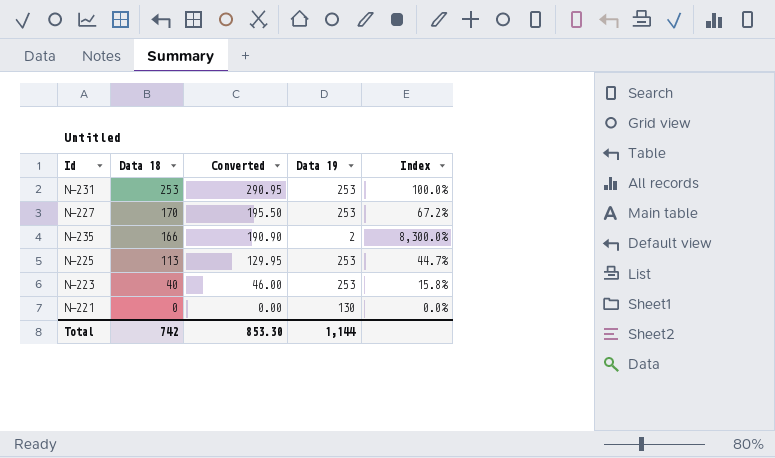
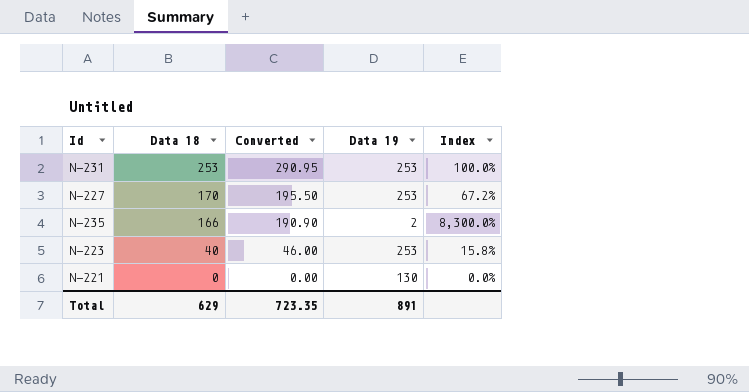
row N-225: 113 | 129.95 | 253 | 44.7% -> none
Total | Data 18: 742 -> 629
Total | Converted: 853.30 -> 723.35
Total | Data 19: 1,144 -> 891

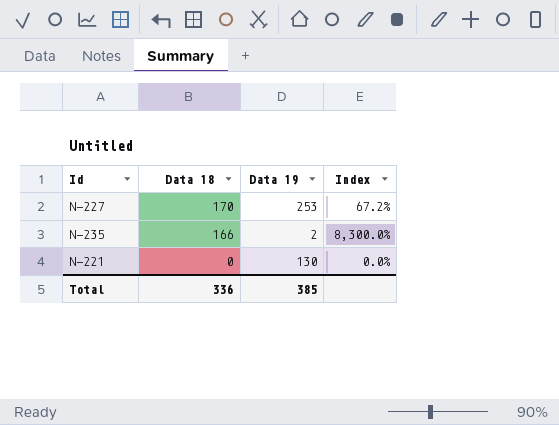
column Converted | formula: [Data 18] * 1.15 -> none
row N-231: 253 | 290.95 | 253 | 100.0% -> none
row N-223: 40 | 46.00 | 253 | 15.8% -> none
Total | Data 18: 629 -> 336
Total | Data 19: 891 -> 385

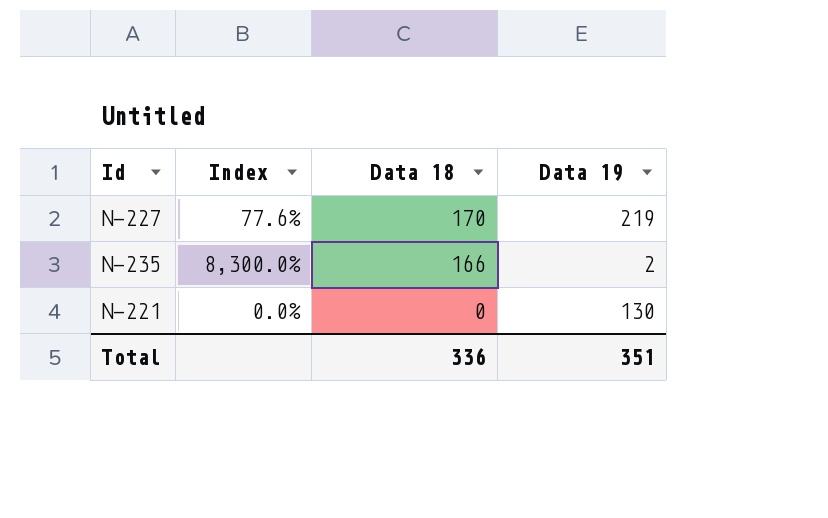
column Index | position: 4 -> 2
N-227 | Index: 67.2% -> 77.6%
N-227 | Data 19: 253 -> 219
Total | Data 19: 385 -> 351

